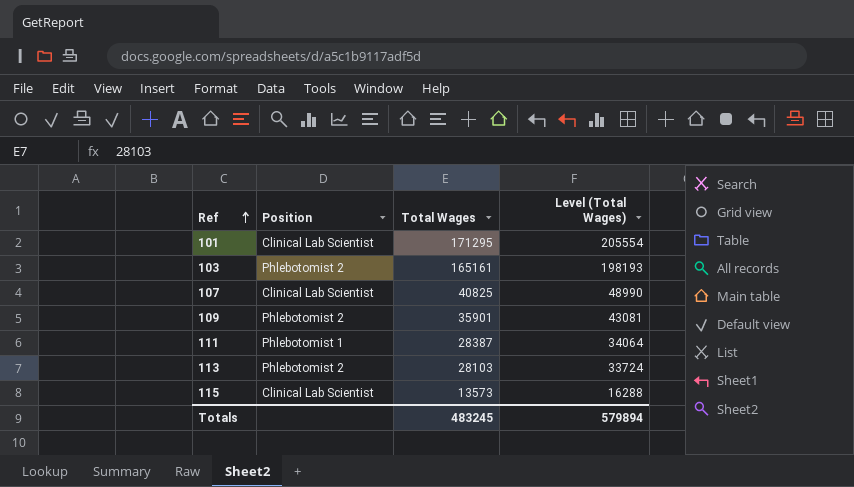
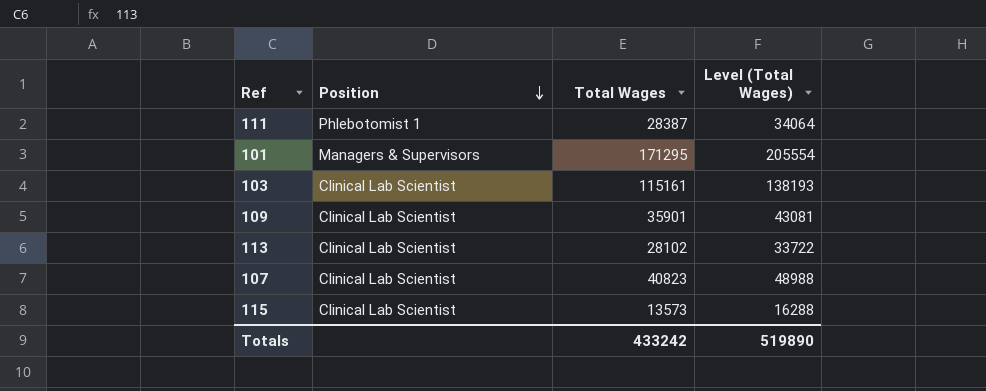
row order: Ref ascending -> Position descending
101 | Position: Clinical Lab Scientist -> Managers & Supervisors
103 | Position: Phlebotomist 2 -> Clinical Lab Scientist
103 | Total Wages: 165161 -> 115161
103 | Level (Total Wages): 198193 -> 138193
109 | Position: Phlebotomist 2 -> Clinical Lab Scientist
113 | Position: Phlebotomist 2 -> Clinical Lab Scientist
113 | Total Wages: 28103 -> 28102
113 | Level (Total Wages): 33724 -> 33722
107 | Total Wages: 40825 -> 40823
107 | Level (Total Wages): 48990 -> 48988
Totals | Total Wages: 483245 -> 433242
Totals | Level (Total Wages): 579894 -> 519890

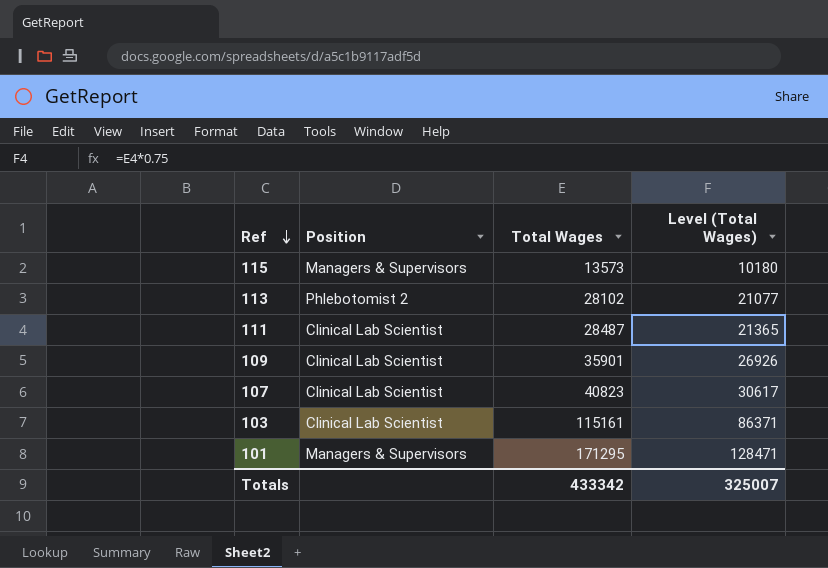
row order: Position descending -> Ref descending
column Level (Total Wages) | formula: [Total Wages] * 1.2 -> [Total Wages] * 0.75
115 | Position: Clinical Lab Scientist -> Managers & Supervisors
113 | Position: Clinical Lab Scientist -> Phlebotomist 2
111 | Position: Phlebotomist 1 -> Clinical Lab Scientist
111 | Total Wages: 28387 -> 28487
Totals | Total Wages: 433242 -> 433342
Totals | Level (Total Wages): 519890 -> 325007

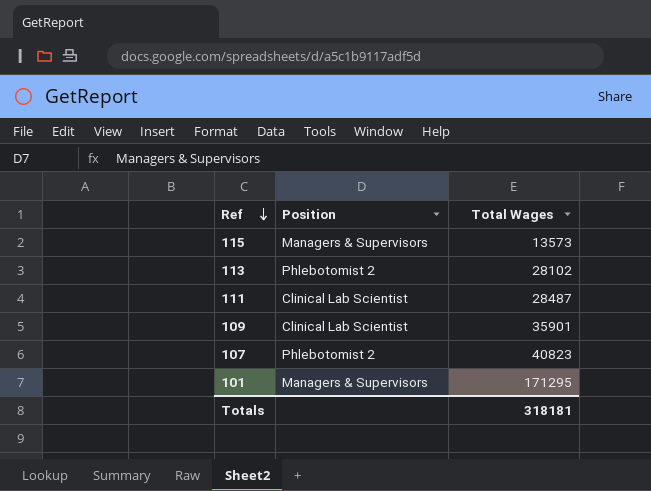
column Level (Total Wages) | formula: [Total Wages] * 0.75 -> none
row 103: Clinical Lab Scientist | 115161 | 86371 -> none
107 | Position: Clinical Lab Scientist -> Phlebotomist 2
Totals | Total Wages: 433342 -> 318181

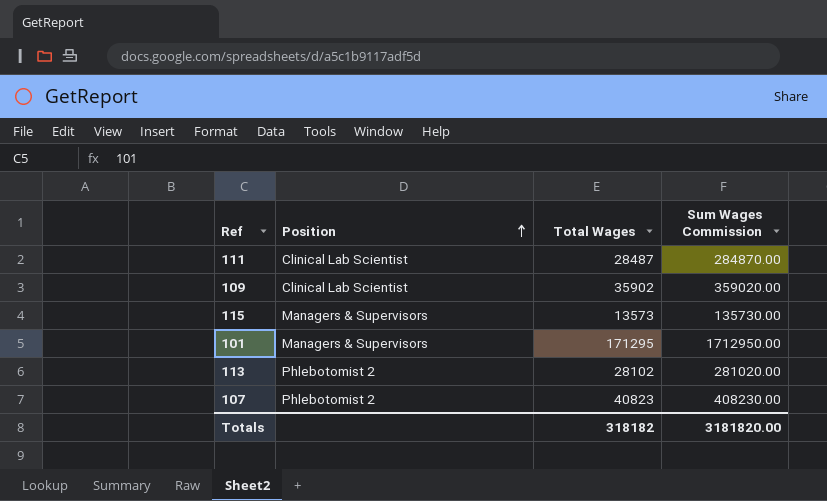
row order: Ref descending -> Position ascending
column Sum Wages Commission | formula: none -> [Total Wages] * 10
109 | Total Wages: 35901 -> 35902
Totals | Total Wages: 318181 -> 318182

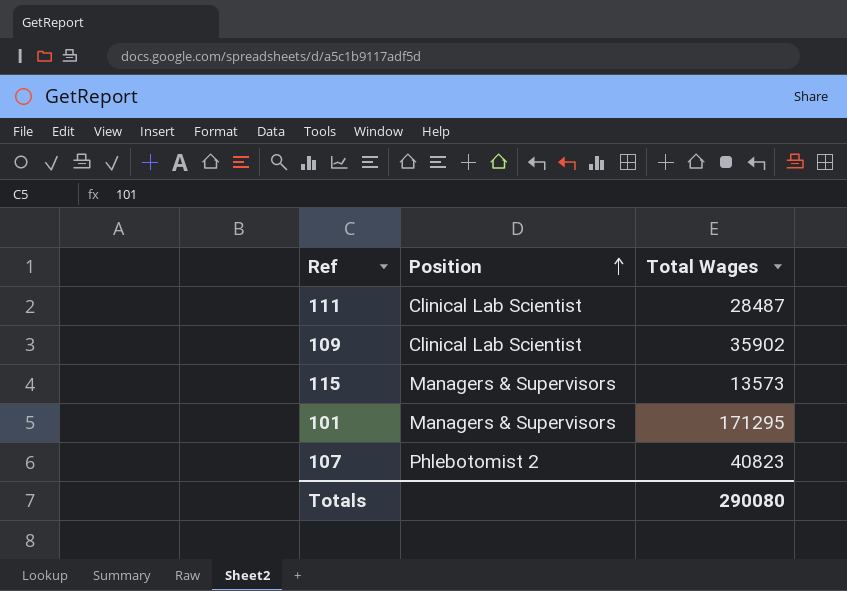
column Sum Wages Commission | formula: [Total Wages] * 10 -> none
row 113: Phlebotomist 2 | 28102 | 281020.00 -> none
Totals | Total Wages: 318182 -> 290080

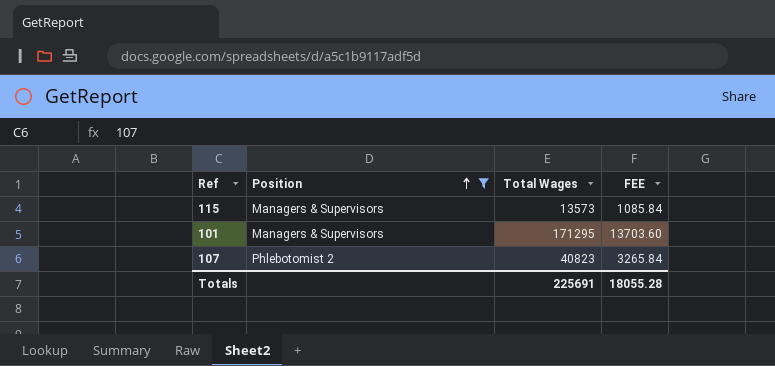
filter: none -> Position != Clinical Lab Scientist
column FEE | formula: none -> [Total Wages] * 0.08
Totals | Total Wages: 290080 -> 225691

